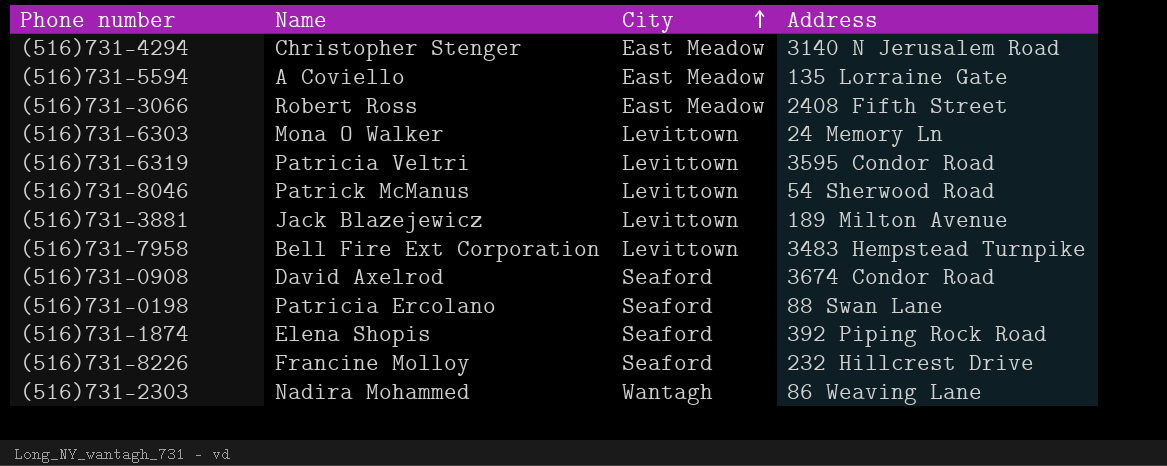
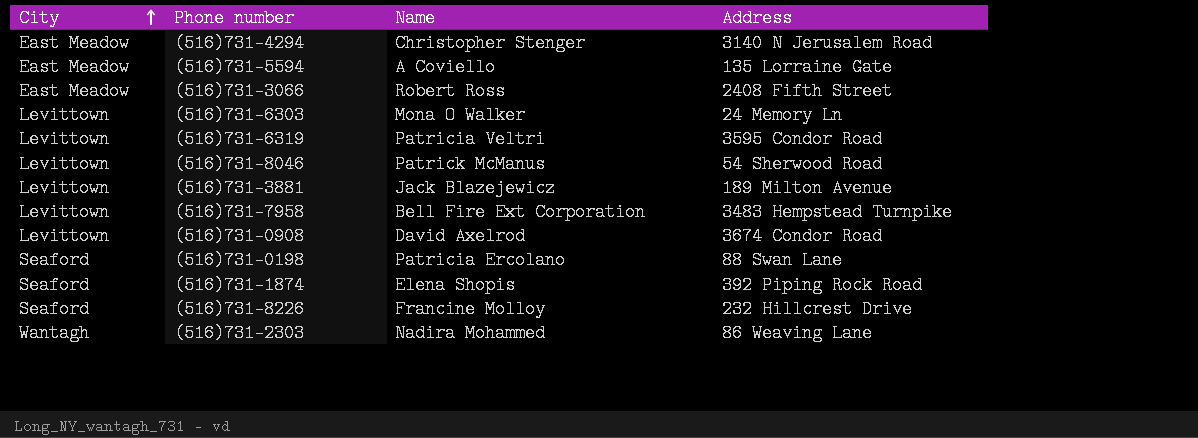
column City | position: 3 -> 1
(516)731-0908 | City: Seaford -> Levittown

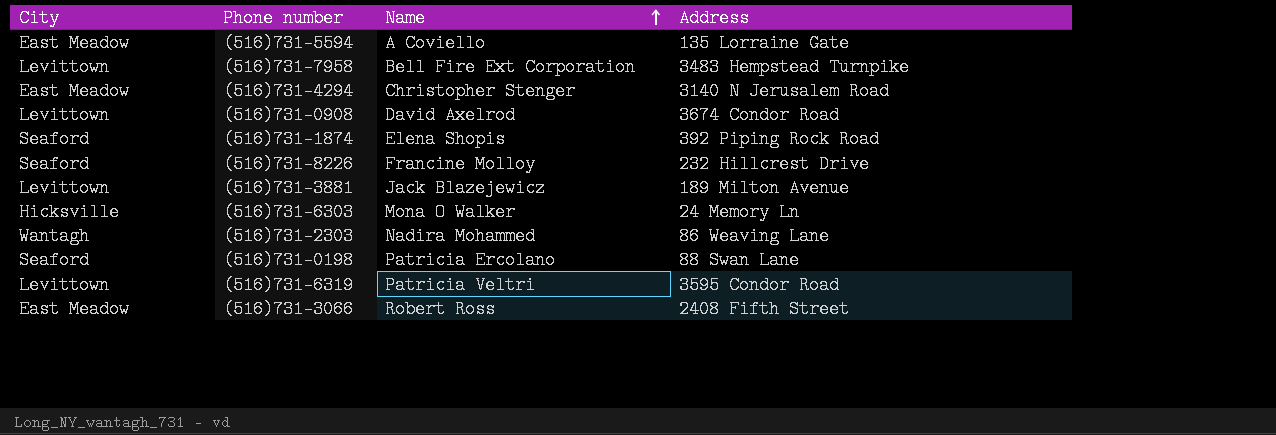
row order: City ascending -> Name ascending
row (516)731-8046: Levittown | Patrick McManus | 54 Sherwood Road -> none
(516)731-6303 | City: Levittown -> Hicksville

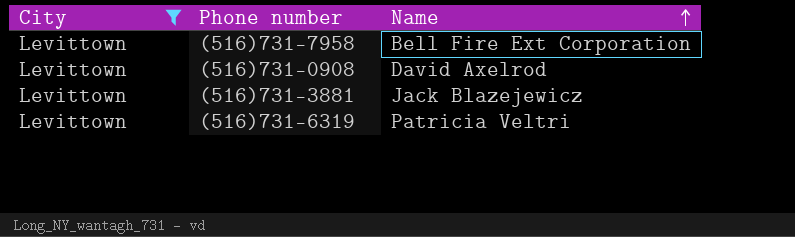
filter: none -> City = Levittown
column Address | position: 4 -> none

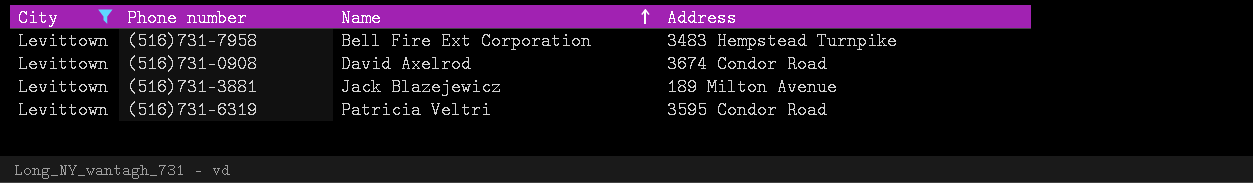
column Address | position: none -> 4

